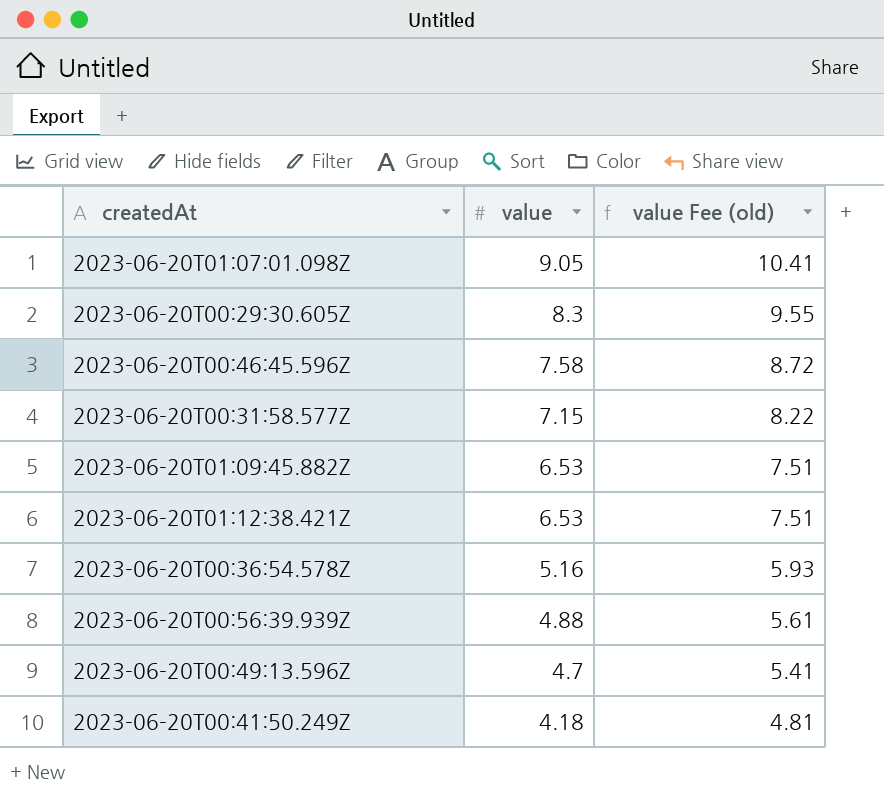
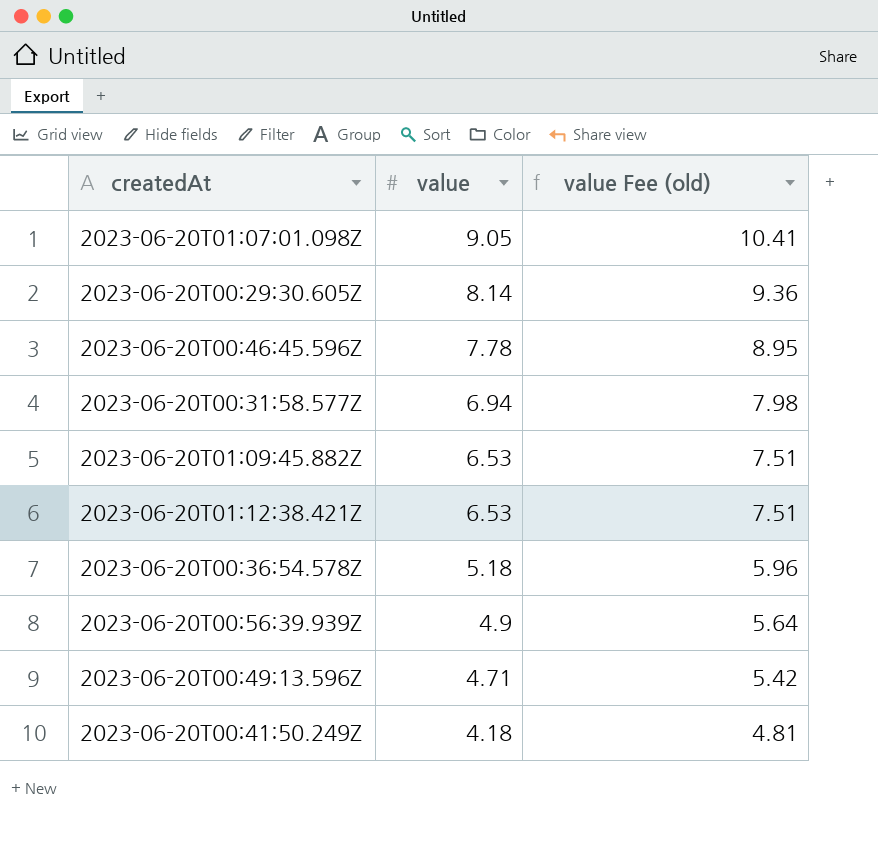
2023-06-20T00:29:30.605Z | value: 8.3 -> 8.14
2023-06-20T00:29:30.605Z | value Fee (old): 9.55 -> 9.36
2023-06-20T00:46:45.596Z | value: 7.58 -> 7.78
2023-06-20T00:46:45.596Z | value Fee (old): 8.72 -> 8.95
2023-06-20T00:31:58.577Z | value: 7.15 -> 6.94
2023-06-20T00:31:58.577Z | value Fee (old): 8.22 -> 7.98
2023-06-20T00:36:54.578Z | value: 5.16 -> 5.18
2023-06-20T00:36:54.578Z | value Fee (old): 5.93 -> 5.96
2023-06-20T00:56:39.939Z | value: 4.88 -> 4.9
2023-06-20T00:56:39.939Z | value Fee (old): 5.61 -> 5.64
2023-06-20T00:49:13.596Z | value: 4.7 -> 4.71
2023-06-20T00:49:13.596Z | value Fee (old): 5.41 -> 5.42

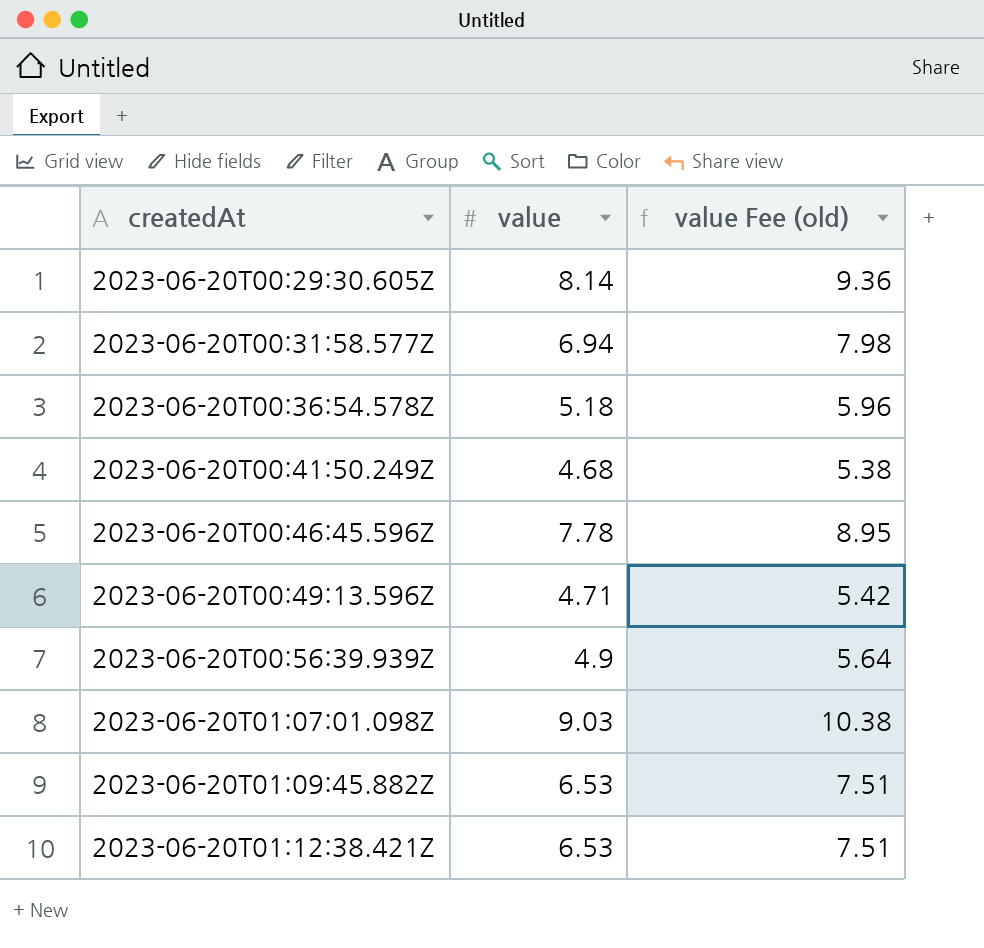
row order: value descending -> createdAt ascending
2023-06-20T00:41:50.249Z | value: 4.18 -> 4.68
2023-06-20T00:41:50.249Z | value Fee (old): 4.81 -> 5.38
2023-06-20T01:07:01.098Z | value: 9.05 -> 9.03
2023-06-20T01:07:01.098Z | value Fee (old): 10.41 -> 10.38

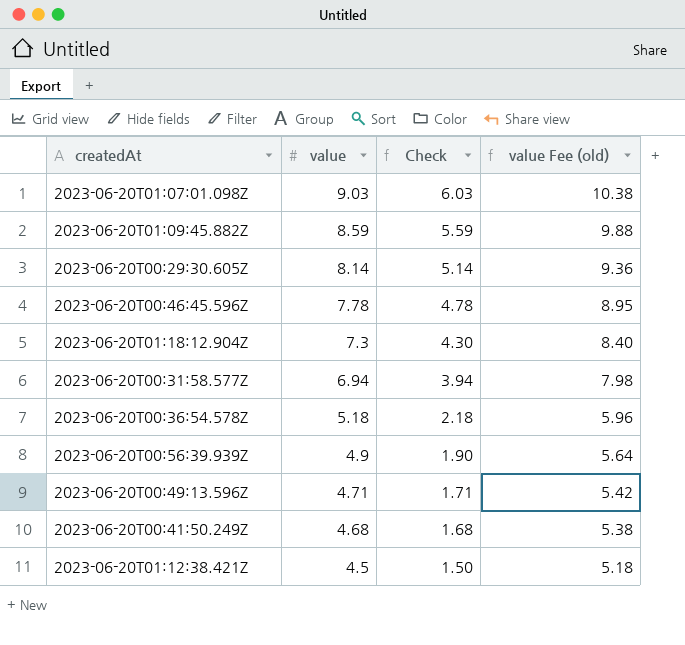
row order: createdAt ascending -> value descending
column Check | formula: none -> [value] - 3
2023-06-20T01:09:45.882Z | value: 6.53 -> 8.59
2023-06-20T01:09:45.882Z | value Fee (old): 7.51 -> 9.88
row 2023-06-20T01:18:12.904Z: none -> 7.3 | 4.30 | 8.40
2023-06-20T01:12:38.421Z | value: 6.53 -> 4.5
2023-06-20T01:12:38.421Z | value Fee (old): 7.51 -> 5.18

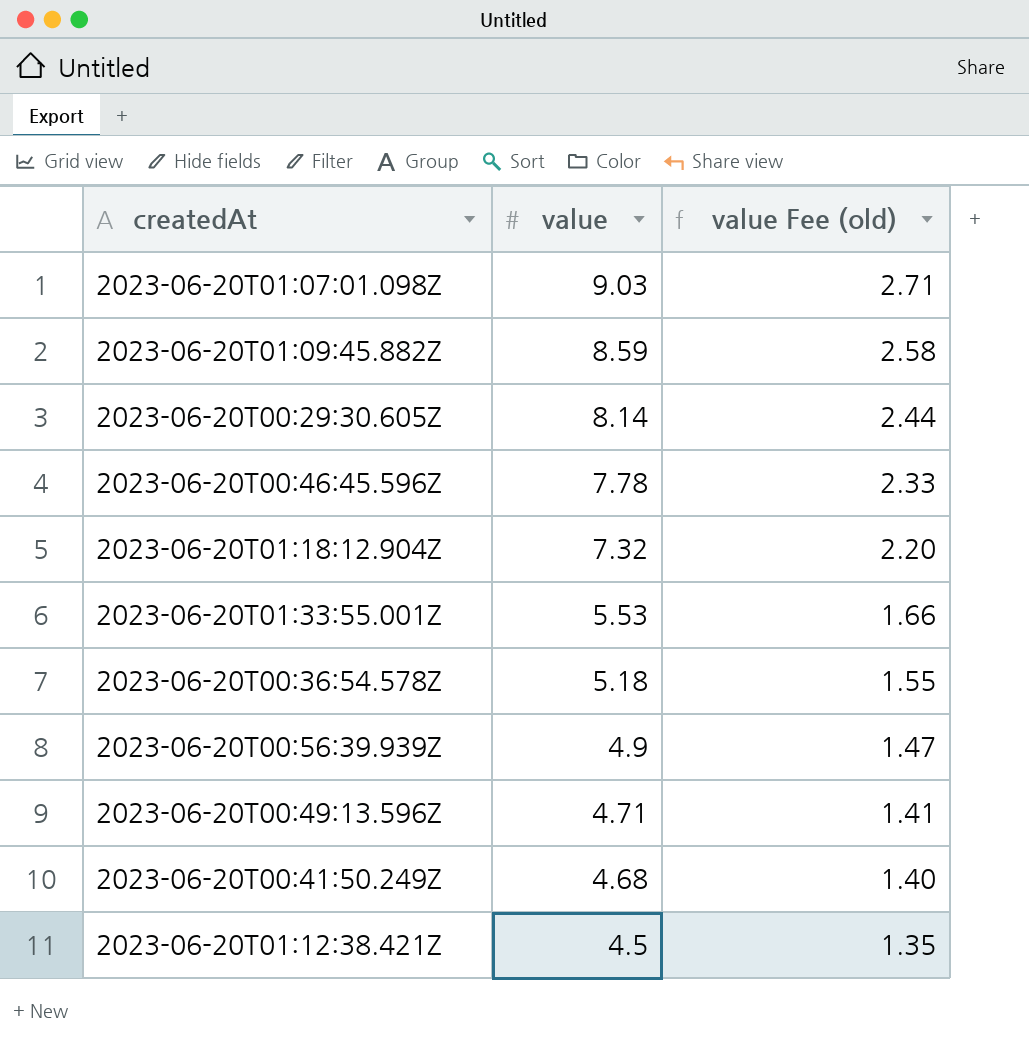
column Check | formula: [value] - 3 -> none
column value Fee (old) | formula: [value] * 1.15 -> [value] * 0.3
row 2023-06-20T00:31:58.577Z: 6.94 | 3.94 | 7.98 -> none
2023-06-20T01:18:12.904Z | value: 7.3 -> 7.32
row 2023-06-20T01:33:55.001Z: none -> 5.53 | 1.66

